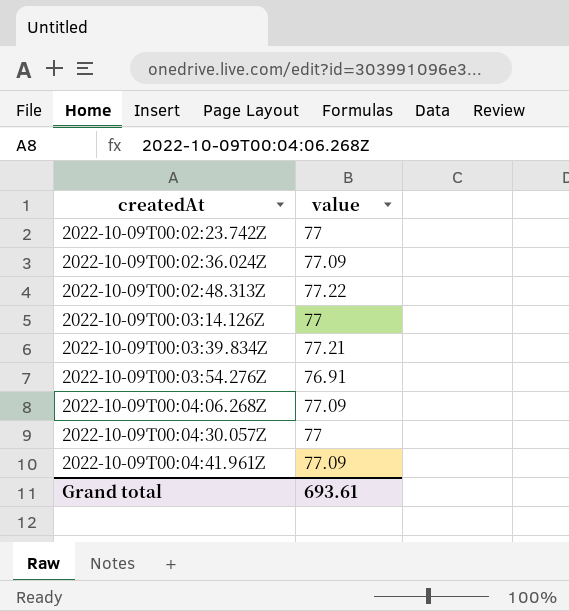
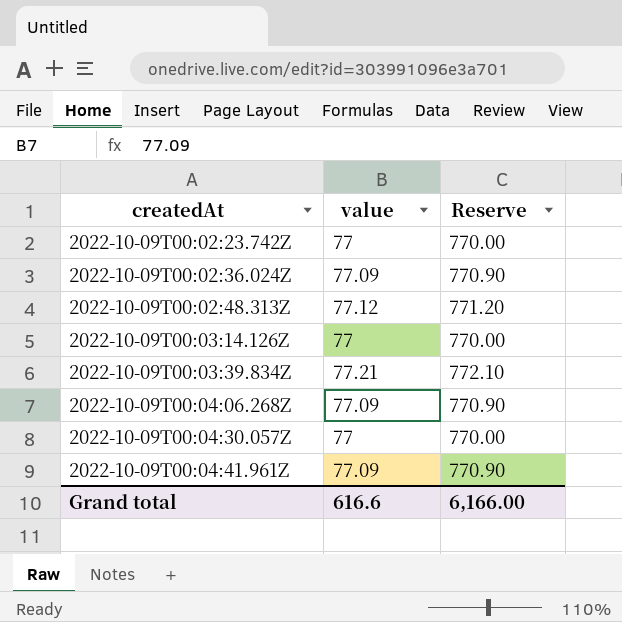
column Reserve | formula: none -> [value] * 10
row 2022-10-09T00:03:54.276Z: 76.91 -> none
2022-10-09T00:02:48.313Z | value: 77.22 -> 77.12
Grand total | value: 693.61 -> 616.6

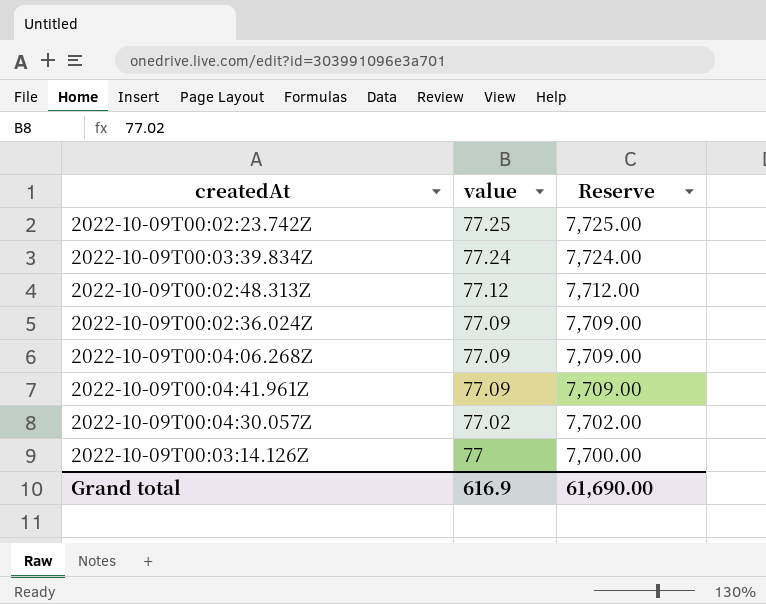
row order: createdAt ascending -> value descending
column Reserve | formula: [value] * 10 -> [value] * 100
2022-10-09T00:02:23.742Z | value: 77 -> 77.25
2022-10-09T00:03:39.834Z | value: 77.21 -> 77.24
2022-10-09T00:04:30.057Z | value: 77 -> 77.02
Grand total | value: 616.6 -> 616.9
Grand total | Reserve: 6,166.00 -> 61,690.00

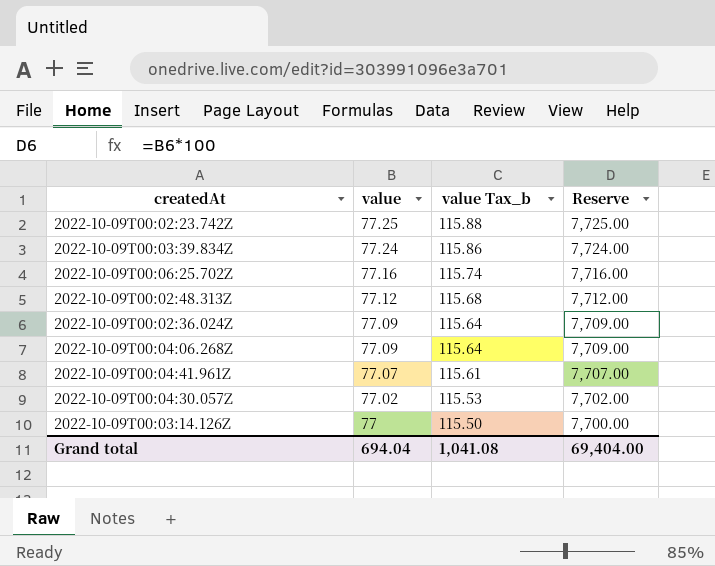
column value Tax_b | formula: none -> [value] * 1.5
row 2022-10-09T00:06:25.702Z: none -> 77.16 | 115.74 | 7,716.00
2022-10-09T00:04:41.961Z | value: 77.09 -> 77.07
2022-10-09T00:04:41.961Z | Reserve: 7,709.00 -> 7,707.00
Grand total | value: 616.9 -> 694.04
Grand total | Reserve: 61,690.00 -> 69,404.00

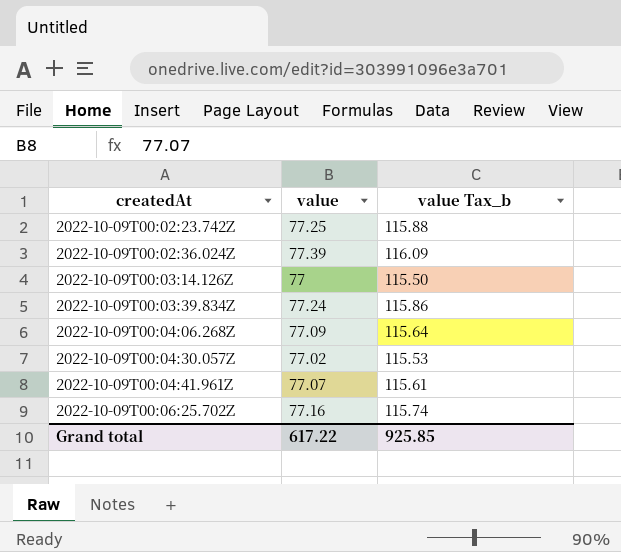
row order: value descending -> createdAt ascending
column Reserve | formula: [value] * 100 -> none
row 2022-10-09T00:02:48.313Z: 77.12 | 115.68 | 7,712.00 -> none
2022-10-09T00:02:36.024Z | value: 77.09 -> 77.39
2022-10-09T00:02:36.024Z | value Tax_b: 115.64 -> 116.09
Grand total | value: 694.04 -> 617.22
Grand total | value Tax_b: 1,041.08 -> 925.85

